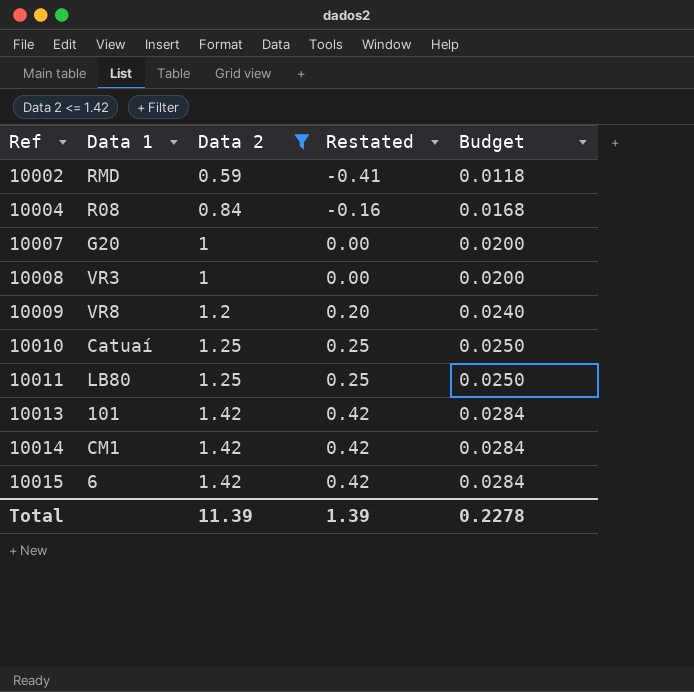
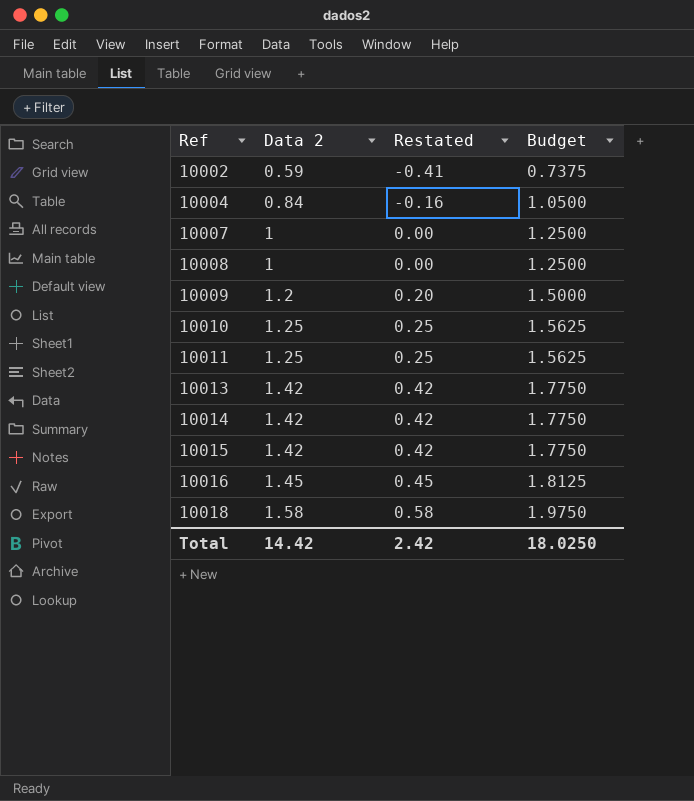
filter: Data 2 <= 1.42 -> none
column Data 1 | position: 2 -> none
column Budget | formula: [Data 2] * 0.02 -> [Data 2] * 1.25
Total | Data 2: 11.39 -> 14.42
Total | Restated: 1.39 -> 2.42
Total | Budget: 0.2278 -> 18.0250

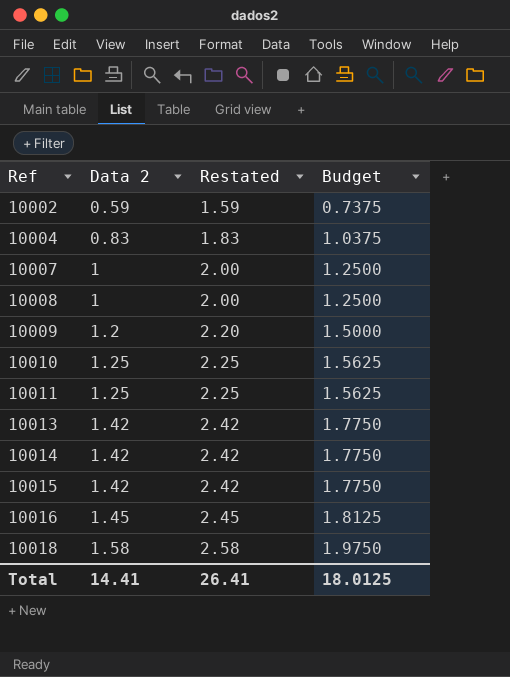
column Restated | formula: [Data 2] - 1 -> [Data 2] + 1
10004 | Data 2: 0.84 -> 0.83
10004 | Budget: 1.0500 -> 1.0375
Total | Data 2: 14.42 -> 14.41
Total | Restated: 2.42 -> 26.41
Total | Budget: 18.0250 -> 18.0125

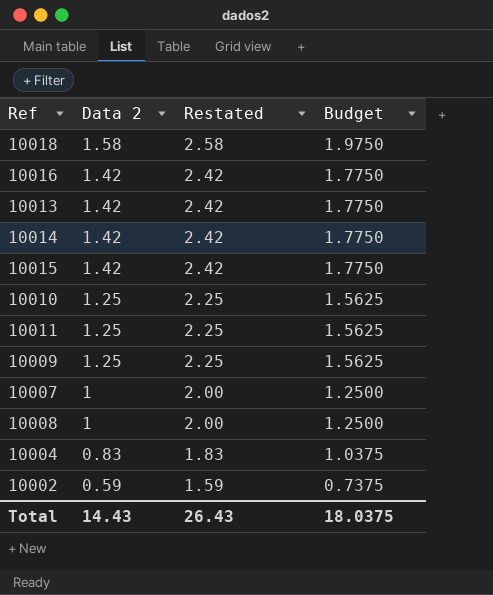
row order: Ref ascending -> Data 2 descending
10016 | Data 2: 1.45 -> 1.42
10016 | Restated: 2.45 -> 2.42
10016 | Budget: 1.8125 -> 1.7750
10009 | Data 2: 1.2 -> 1.25
10009 | Restated: 2.20 -> 2.25
10009 | Budget: 1.5000 -> 1.5625
Total | Data 2: 14.41 -> 14.43
Total | Restated: 26.41 -> 26.43
Total | Budget: 18.0125 -> 18.0375

